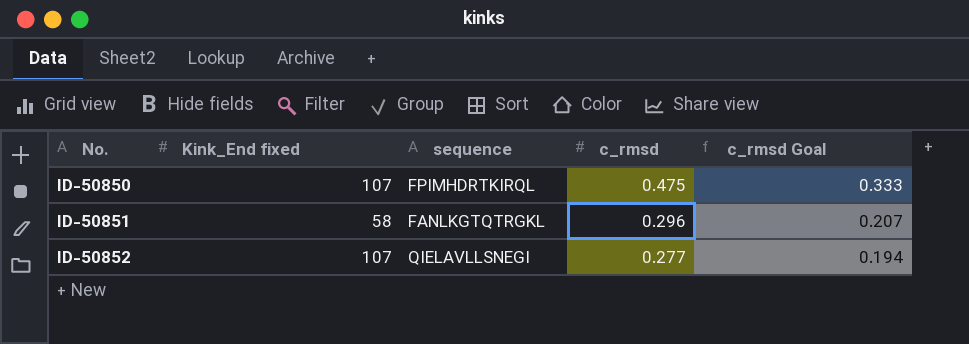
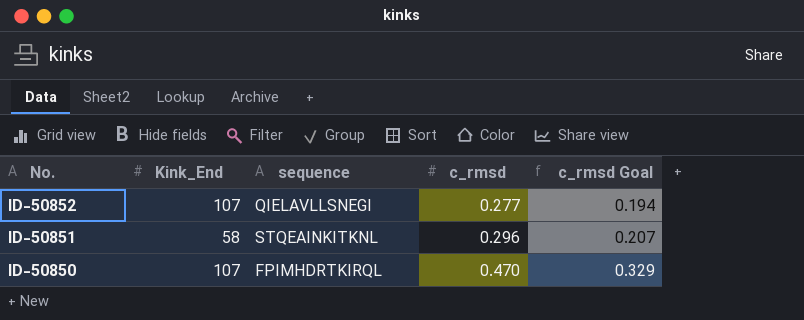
row order: No. ascending -> No. descending
column name: Kink_End fixed -> Kink_End
ID-50851 | sequence: FANLKGTQTRGKL -> STQEAINKITKNL
ID-50850 | c_rmsd: 0.475 -> 0.470
ID-50850 | c_rmsd Goal: 0.333 -> 0.329

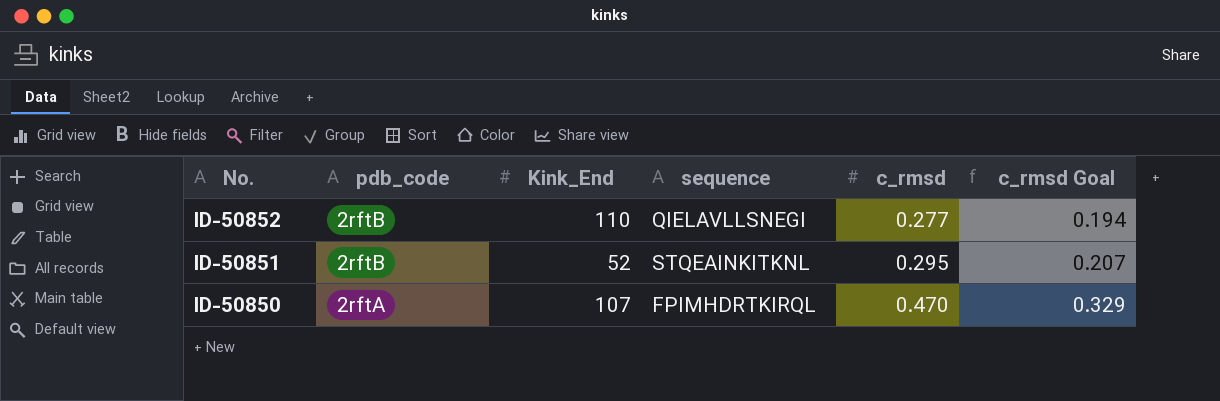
column pdb_code | position: none -> 2
ID-50852 | Kink_End: 107 -> 110
ID-50851 | Kink_End: 58 -> 52
ID-50851 | c_rmsd: 0.296 -> 0.295

